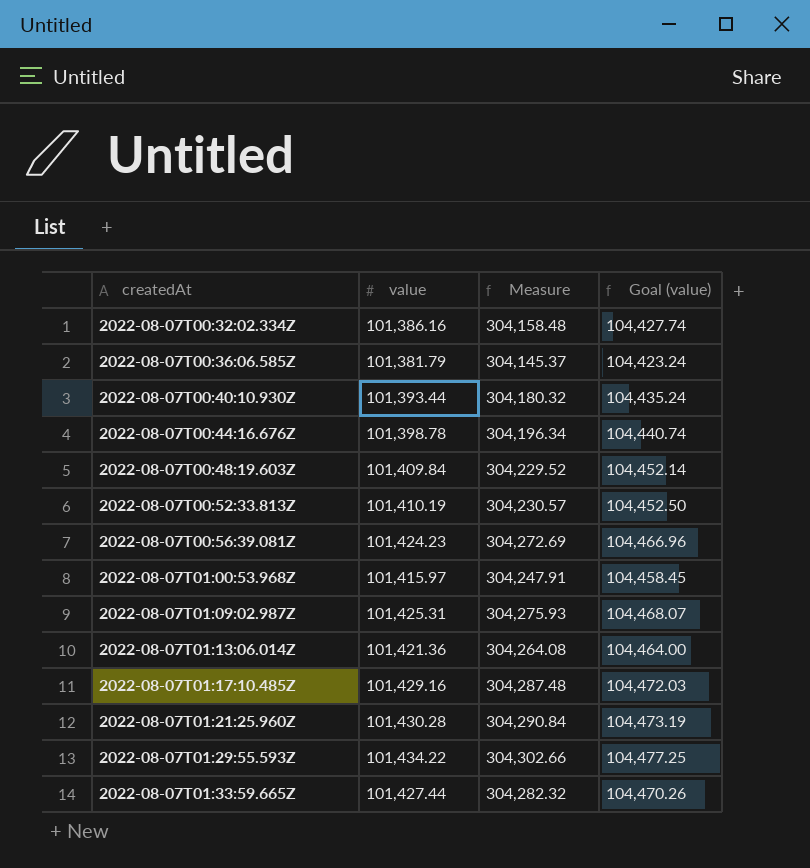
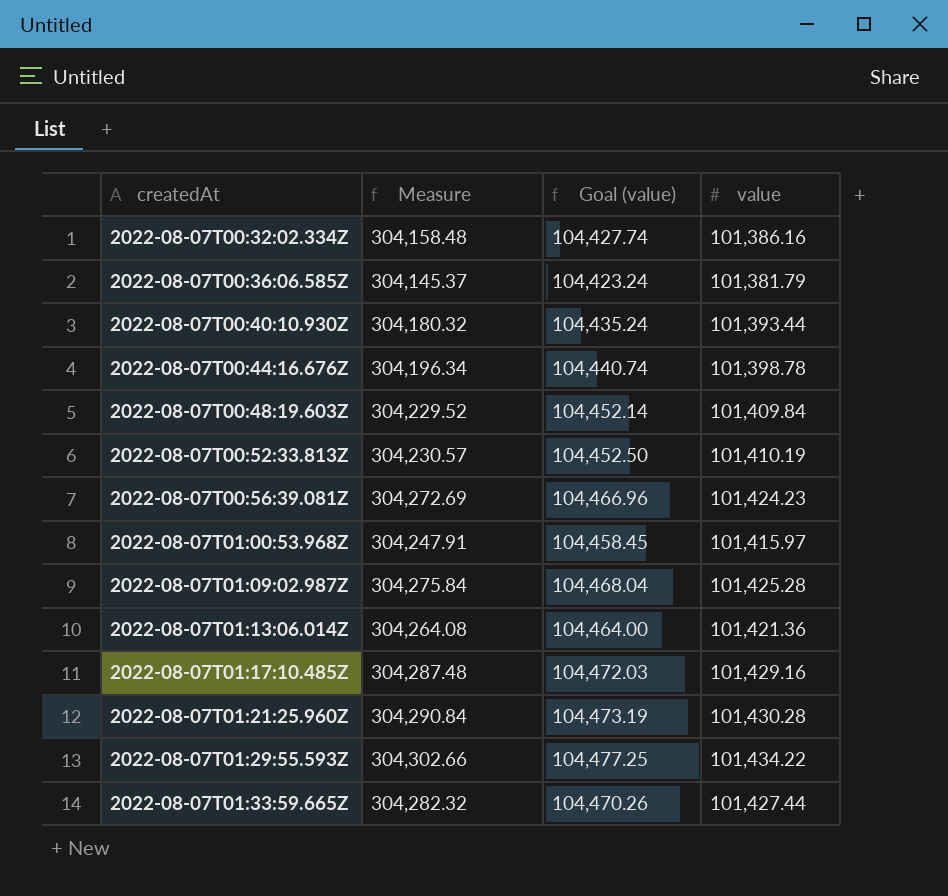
column value | position: 2 -> 4
2022-08-07T01:09:02.987Z | Measure: 304,275.93 -> 304,275.84
2022-08-07T01:09:02.987Z | Goal (value): 104,468.07 -> 104,468.04
2022-08-07T01:09:02.987Z | value: 101,425.31 -> 101,425.28

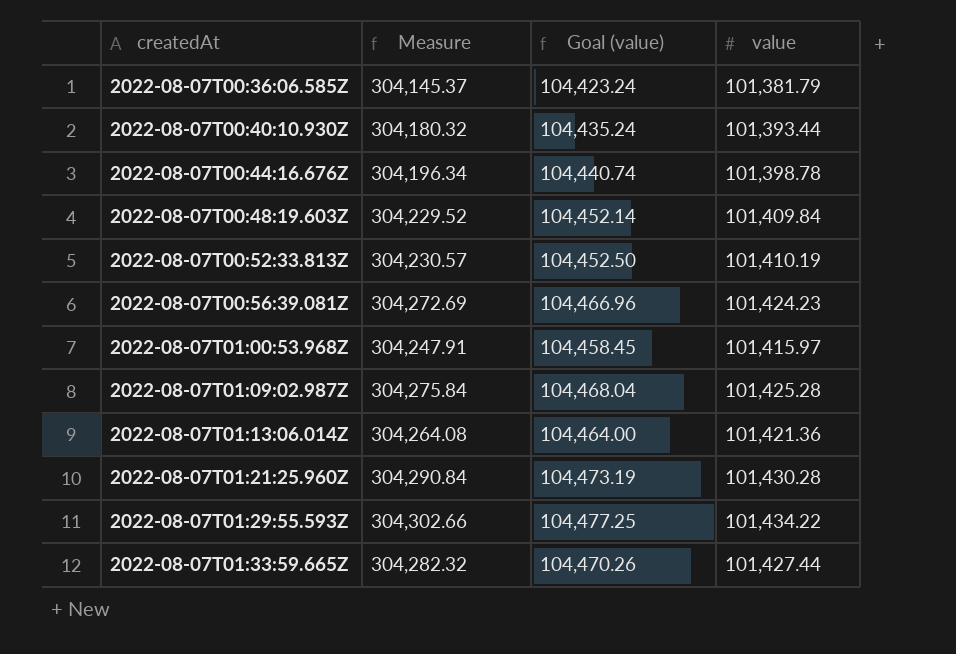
row 2022-08-07T00:32:02.334Z: 304,158.48 | 104,427.74 | 101,386.16 -> none
row 2022-08-07T01:17:10.485Z: 304,287.48 | 104,472.03 | 101,429.16 -> none

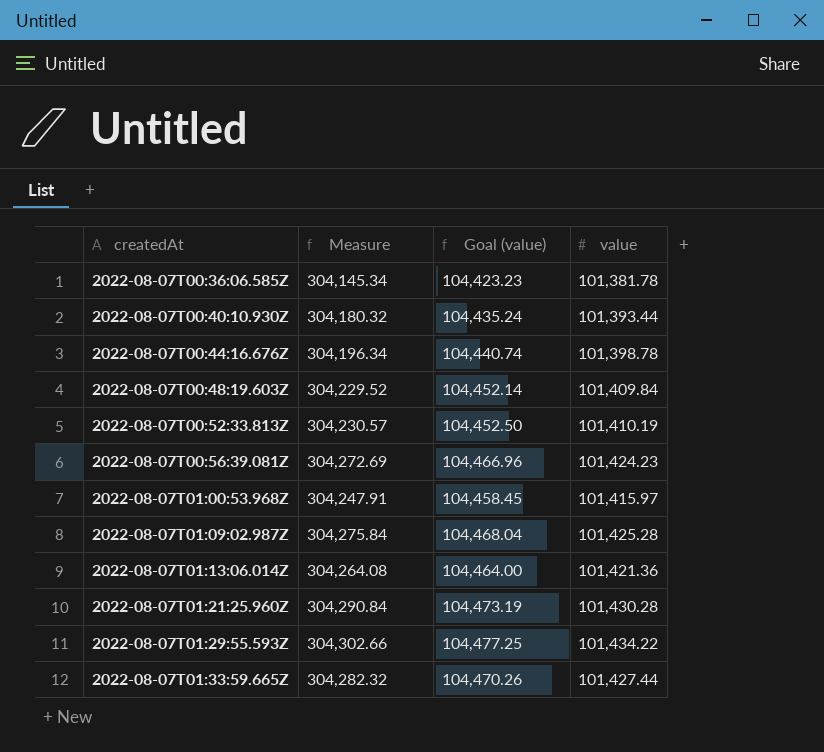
2022-08-07T00:36:06.585Z | Measure: 304,145.37 -> 304,145.34
2022-08-07T00:36:06.585Z | Goal (value): 104,423.24 -> 104,423.23
2022-08-07T00:36:06.585Z | value: 101,381.79 -> 101,381.78

